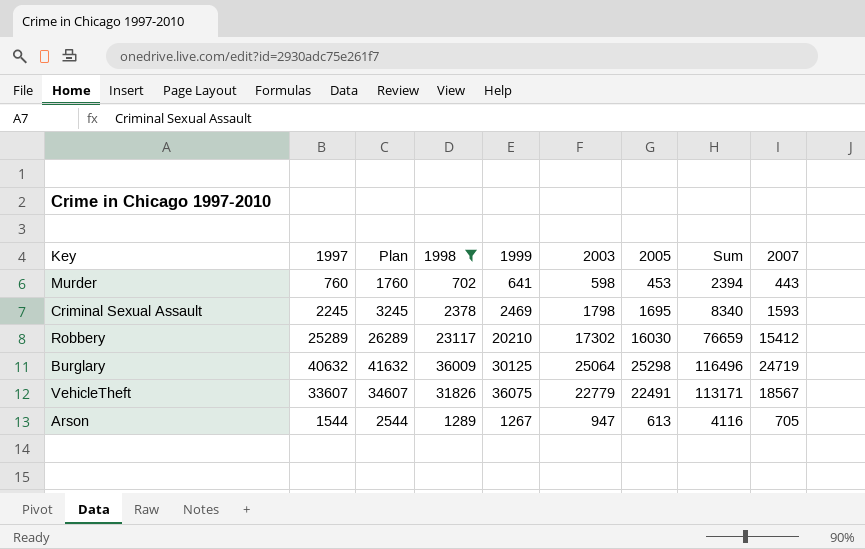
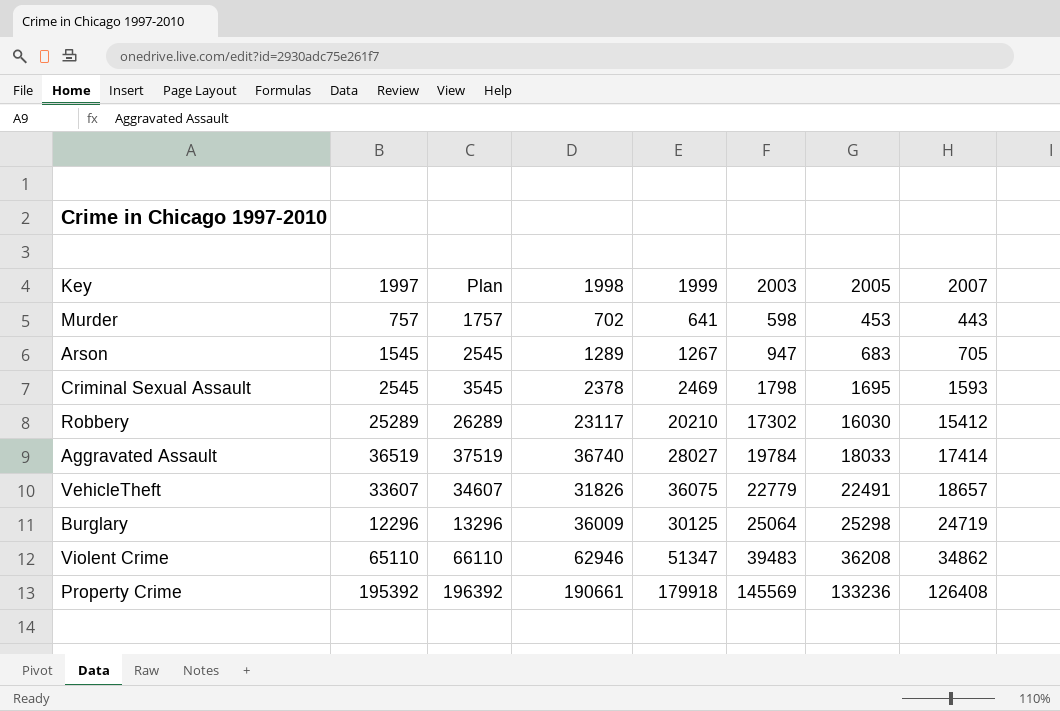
filter: 1998 <= 36009 -> none
row order: none -> 2003 ascending
column Sum | formula: [1998] + [1999] + [2003] + [2005] -> none
Murder | 1997: 760 -> 757
Murder | Plan: 1760 -> 1757
Arson | 1997: 1544 -> 1545
Arson | Plan: 2544 -> 2545
Arson | 2005: 613 -> 683
Criminal Sexual Assault | 1997: 2245 -> 2545
Criminal Sexual Assault | Plan: 3245 -> 3545
VehicleTheft | 2007: 18567 -> 18657
Burglary | 1997: 40632 -> 12296
Burglary | Plan: 41632 -> 13296

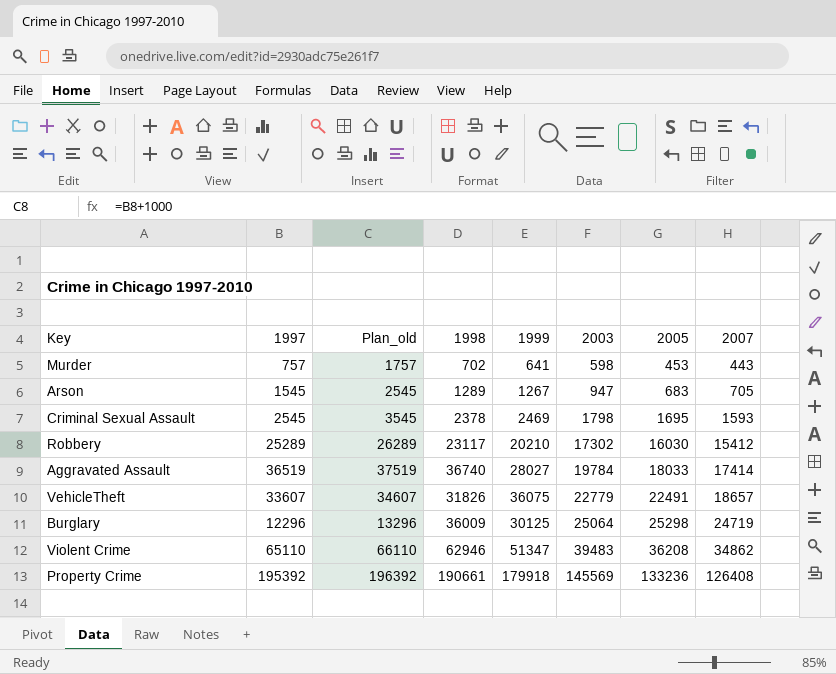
column name: Plan -> Plan_old

